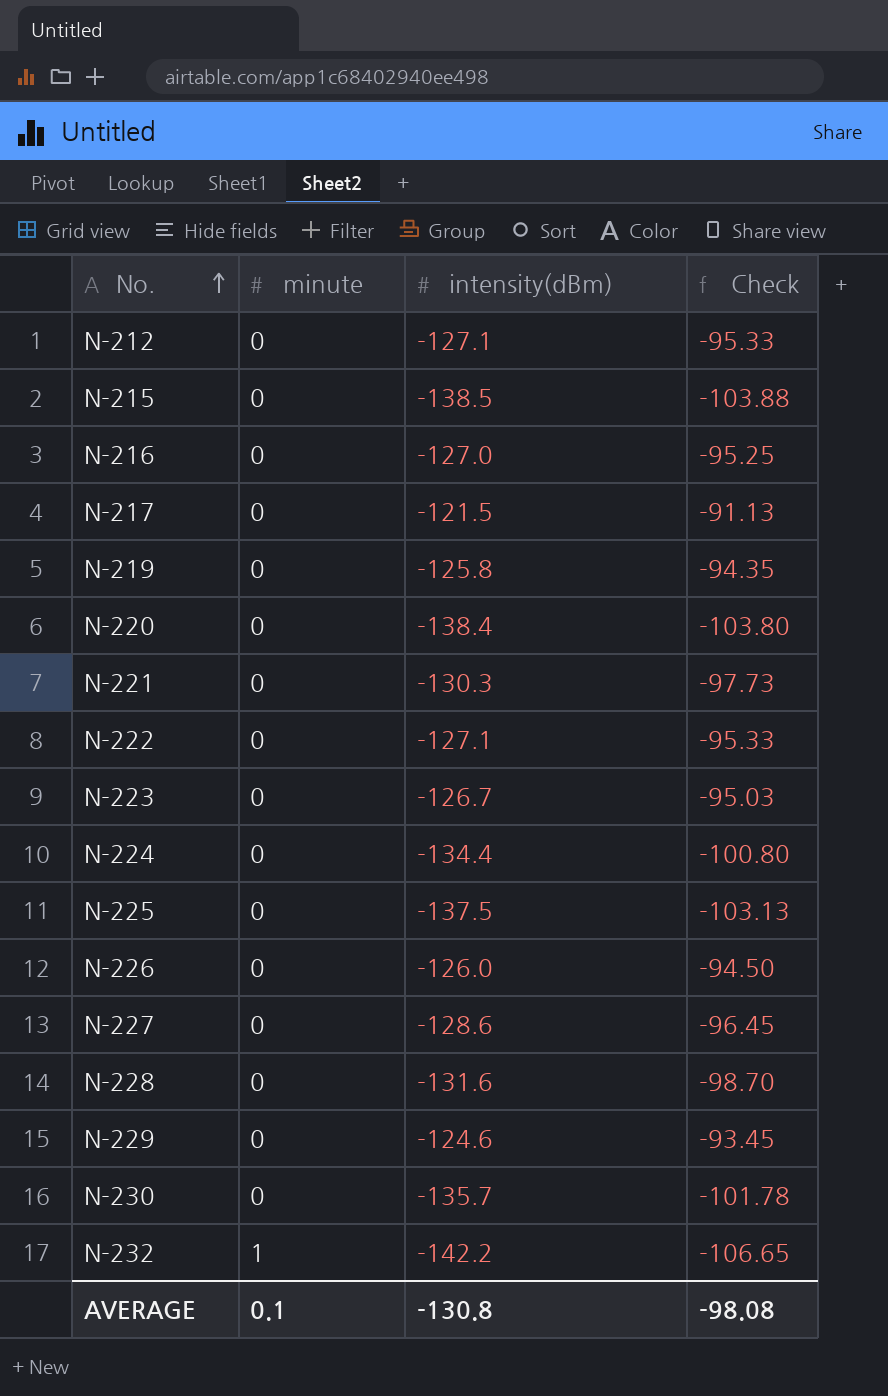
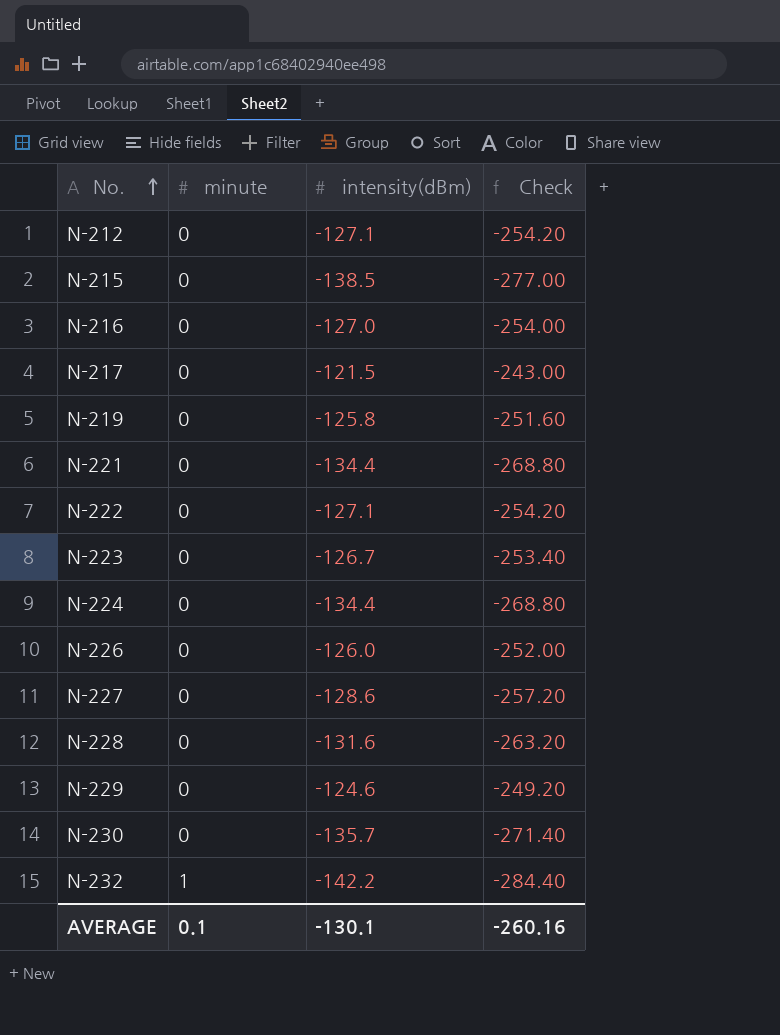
column Check | formula: [intensity(dBm)] * 0.75 -> [intensity(dBm)] * 2
row N-220: 0 | -138.4 | -103.80 -> none
row N-225: 0 | -137.5 | -103.13 -> none
N-221 | intensity(dBm): -130.3 -> -134.4
AVERAGE | intensity(dBm): -130.8 -> -130.1
AVERAGE | Check: -98.08 -> -260.16

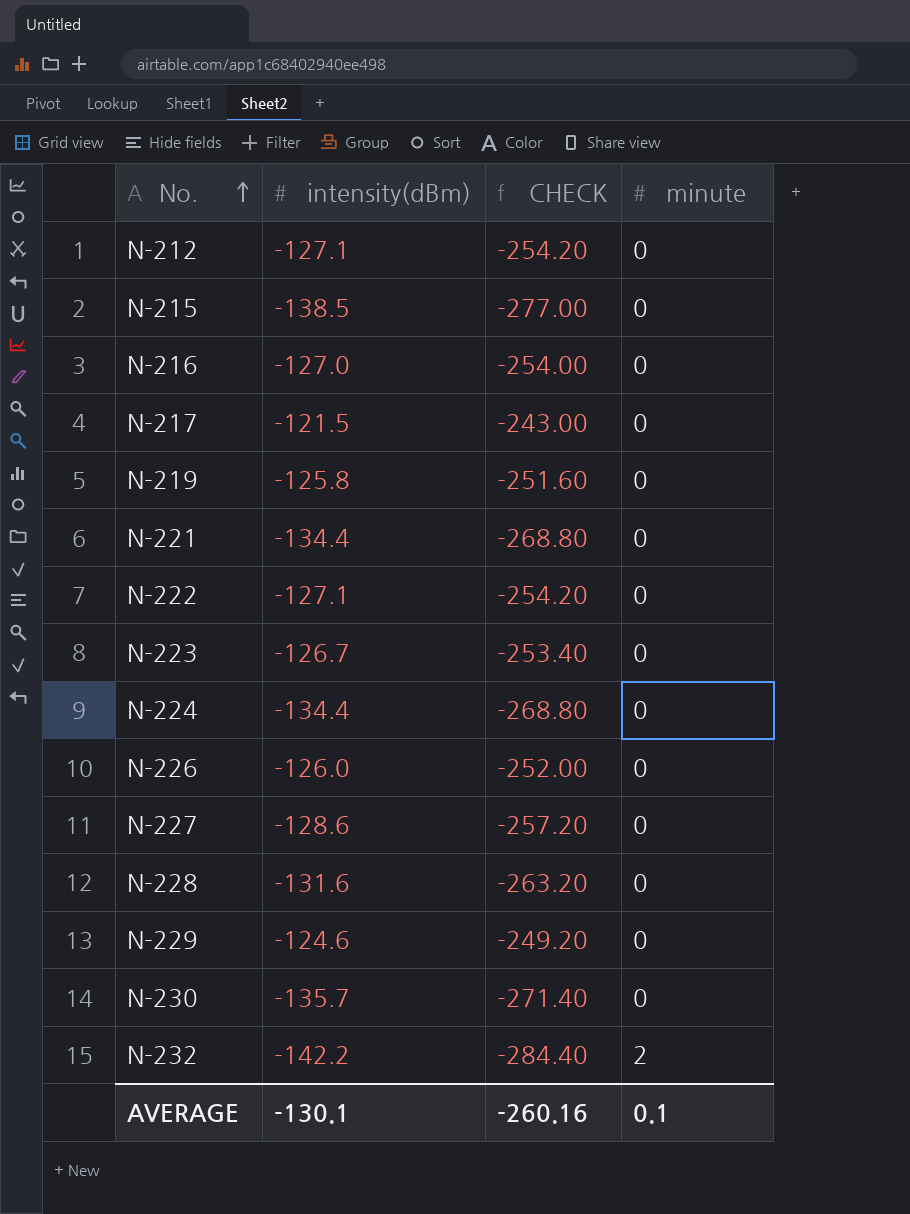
column name: Check -> CHECK
column minute | position: 2 -> 4
N-232 | minute: 1 -> 2

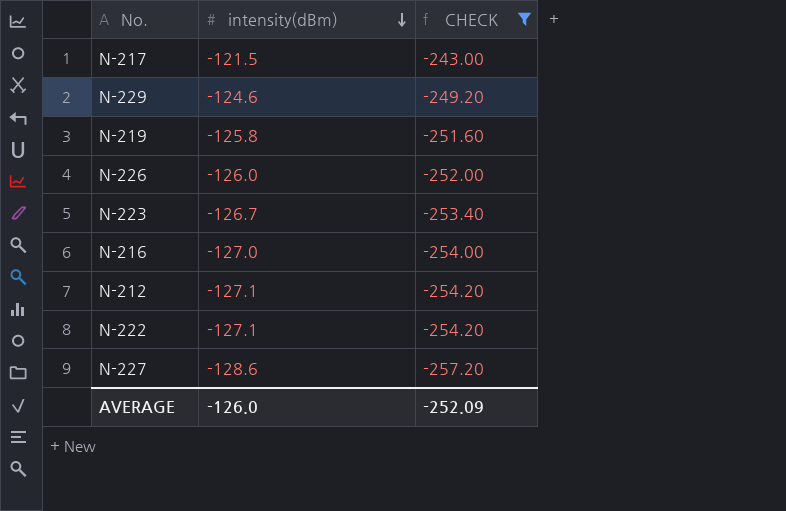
filter: none -> CHECK >= -257.20
row order: No. ascending -> intensity(dBm) descending
column minute | position: 4 -> none
AVERAGE | intensity(dBm): -130.1 -> -126.0
AVERAGE | CHECK: -260.16 -> -252.09

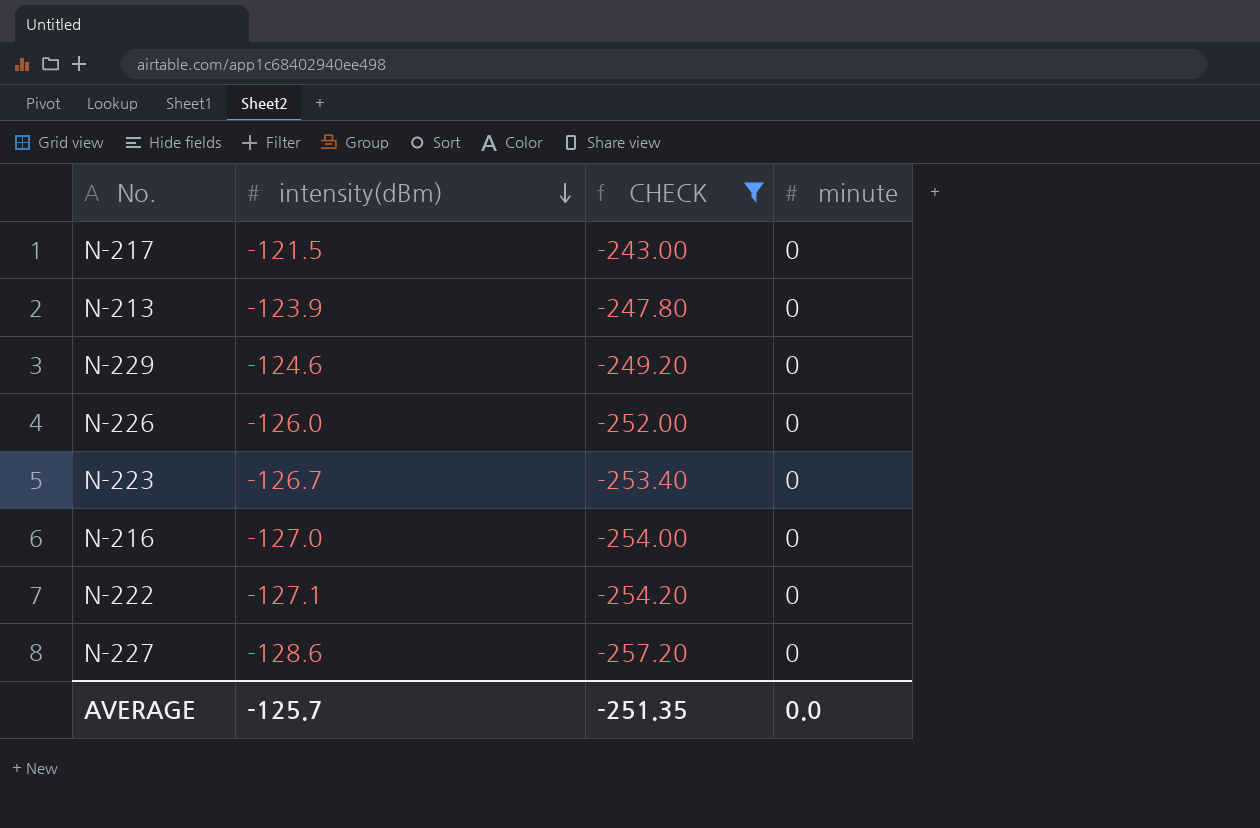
column minute | position: none -> 4
row N-219: -125.8 | -251.60 -> none
row N-212: -127.1 | -254.20 -> none
row N-213: none -> -123.9 | -247.80 | 0
AVERAGE | intensity(dBm): -126.0 -> -125.7
AVERAGE | CHECK: -252.09 -> -251.35

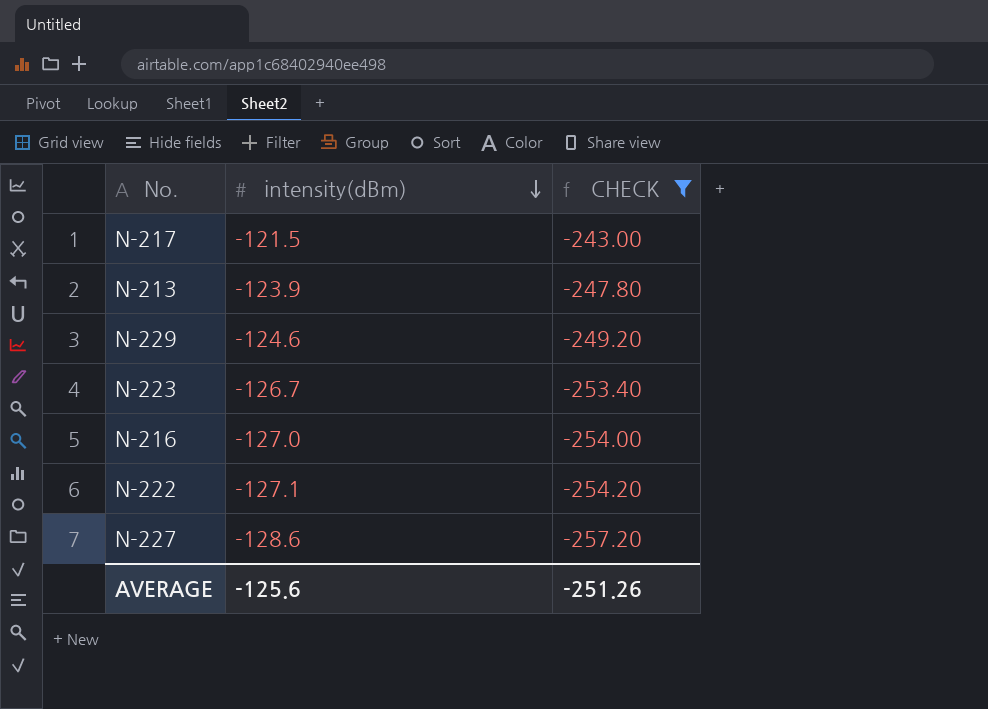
column minute | position: 4 -> none
row N-226: -126.0 | -252.00 | 0 -> none
AVERAGE | intensity(dBm): -125.7 -> -125.6
AVERAGE | CHECK: -251.35 -> -251.26

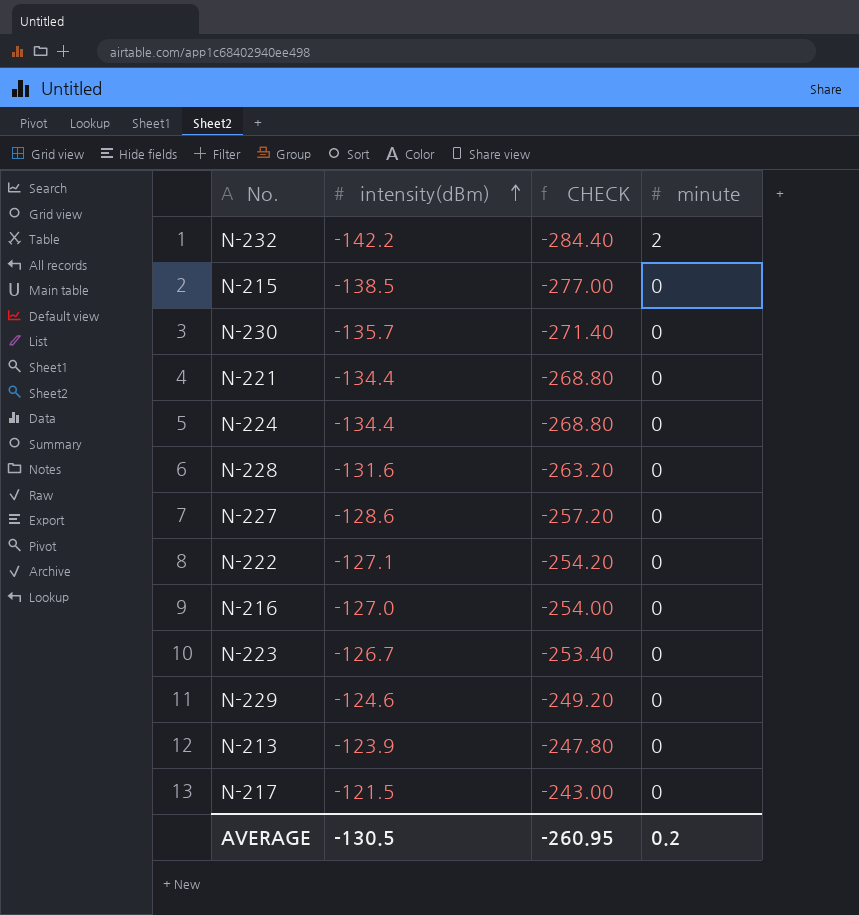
filter: CHECK >= -257.20 -> none
row order: intensity(dBm) descending -> intensity(dBm) ascending
column minute | position: none -> 4
AVERAGE | intensity(dBm): -125.6 -> -130.5
AVERAGE | CHECK: -251.26 -> -260.95

